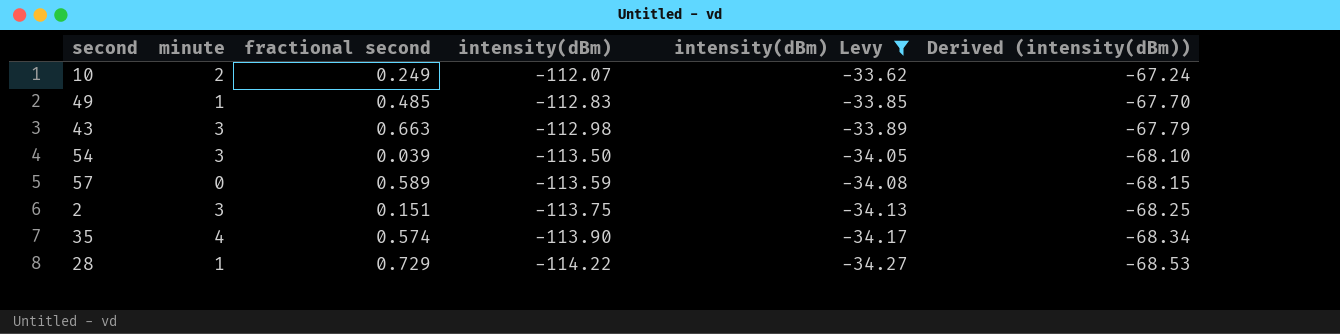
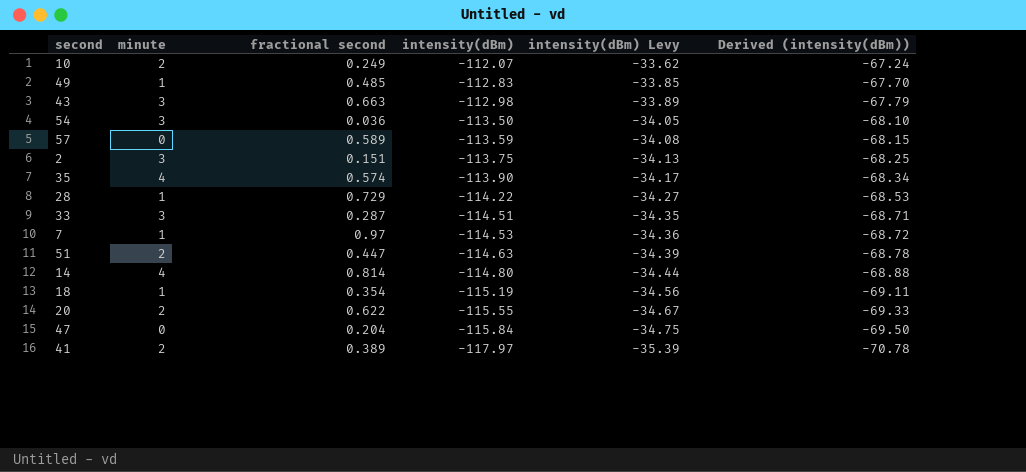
filter: intensity(dBm) Levy >= -34.27 -> none
54 | fractional second: 0.039 -> 0.036

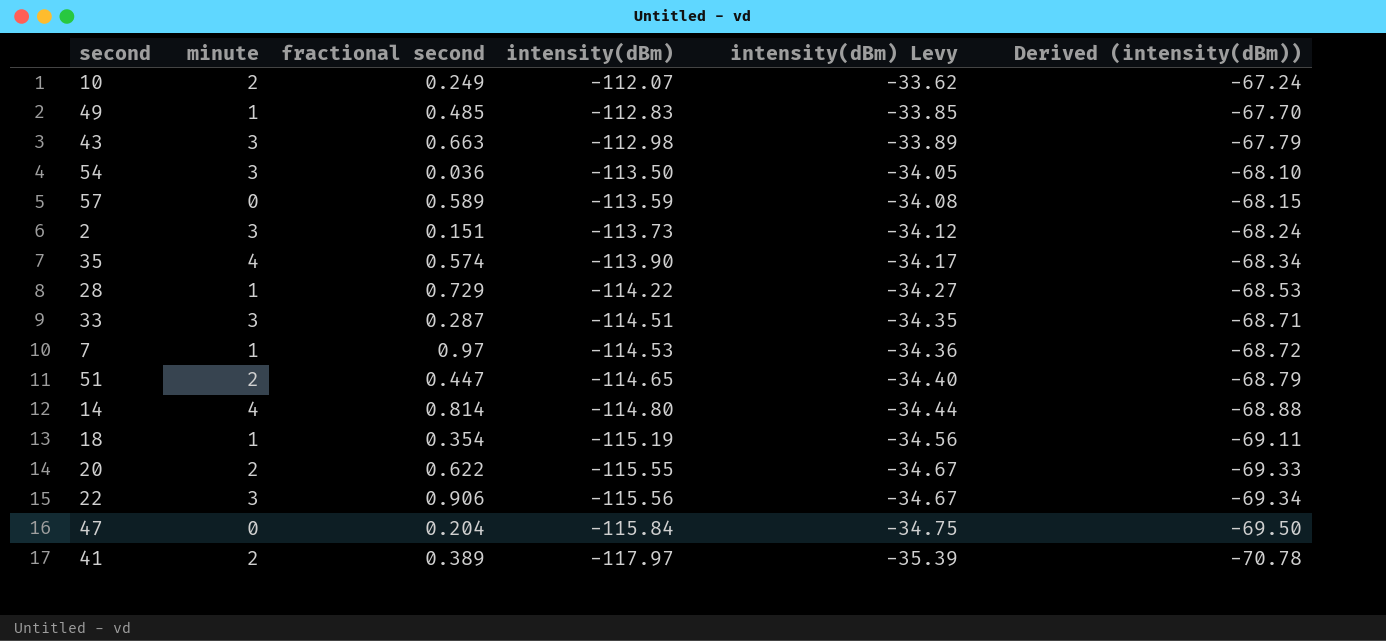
2 | intensity(dBm): -113.75 -> -113.73
2 | intensity(dBm) Levy: -34.13 -> -34.12
2 | Derived (intensity(dBm)): -68.25 -> -68.24
51 | intensity(dBm): -114.63 -> -114.65
51 | intensity(dBm) Levy: -34.39 -> -34.40
51 | Derived (intensity(dBm)): -68.78 -> -68.79
row 22: none -> 3 | 0.906 | -115.56 | -34.67 | -69.34

